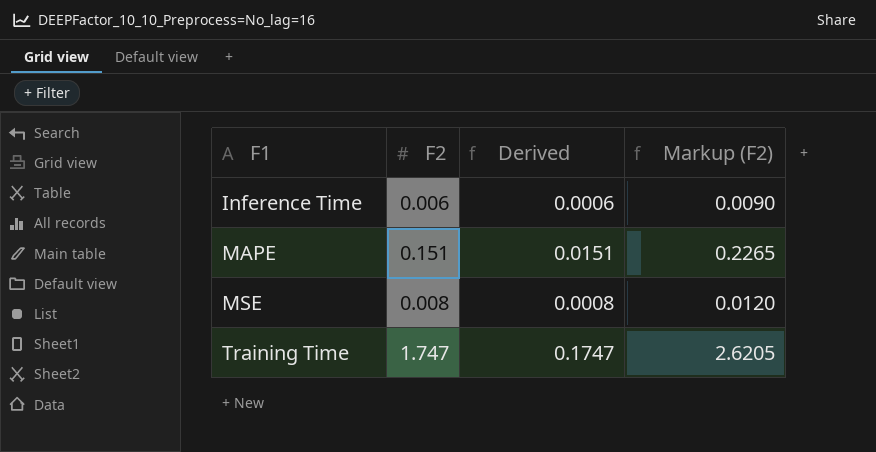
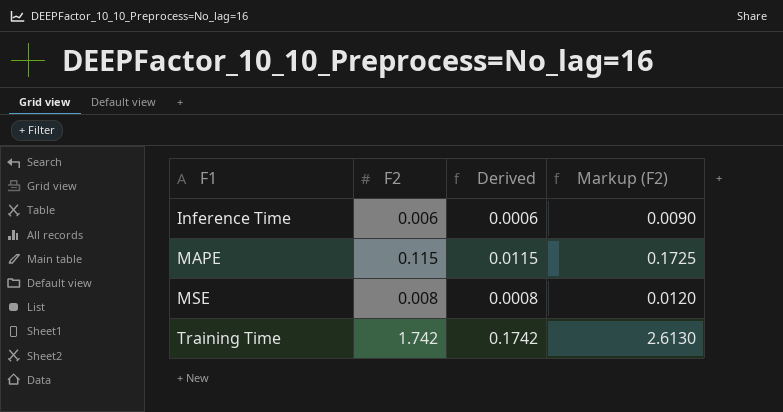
MAPE | F2: 0.151 -> 0.115
MAPE | Derived: 0.0151 -> 0.0115
MAPE | Markup (F2): 0.2265 -> 0.1725
Training Time | F2: 1.747 -> 1.742
Training Time | Derived: 0.1747 -> 0.1742
Training Time | Markup (F2): 2.6205 -> 2.6130

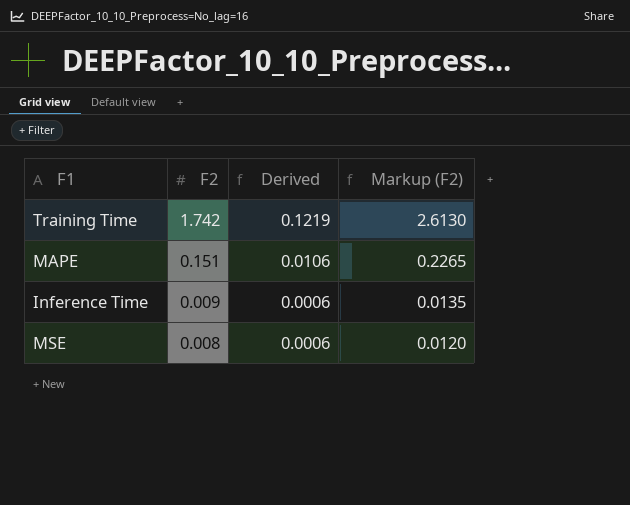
row order: F1 ascending -> F2 descending
column Derived | formula: [F2] * 0.1 -> [F2] * 0.07
MAPE | F2: 0.115 -> 0.151
MAPE | Markup (F2): 0.1725 -> 0.2265
Inference Time | F2: 0.006 -> 0.009
Inference Time | Markup (F2): 0.0090 -> 0.0135

